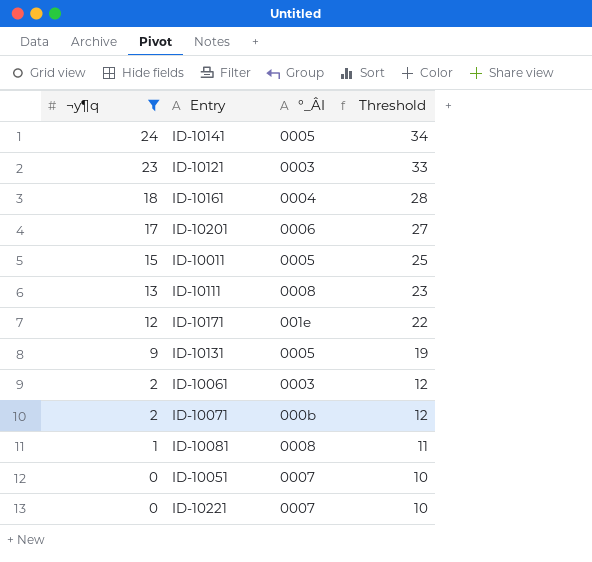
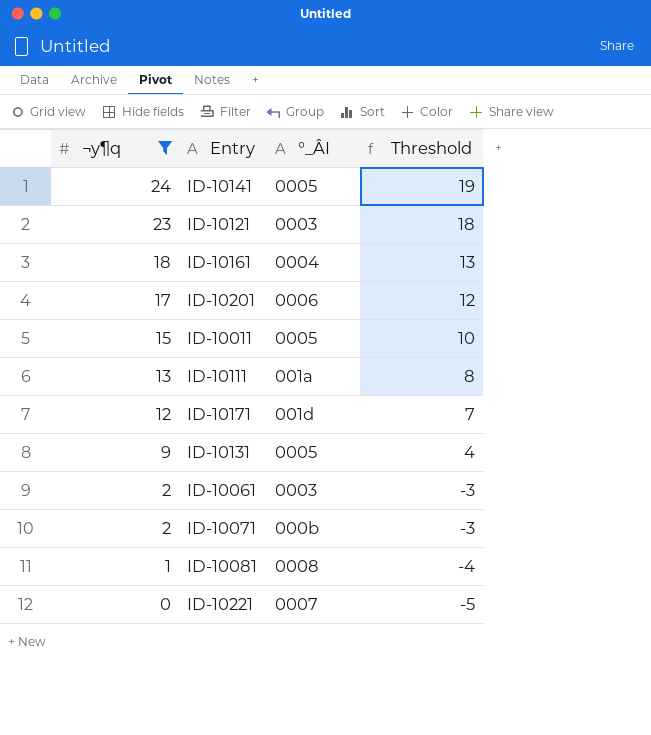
column Threshold | formula: [¬y¶q] + 10 -> [¬y¶q] - 5
row ID-10051: 0 | 0007 | 10 -> none
ID-10111 | °_ÂI: 0008 -> 001a
ID-10171 | °_ÂI: 001e -> 001d

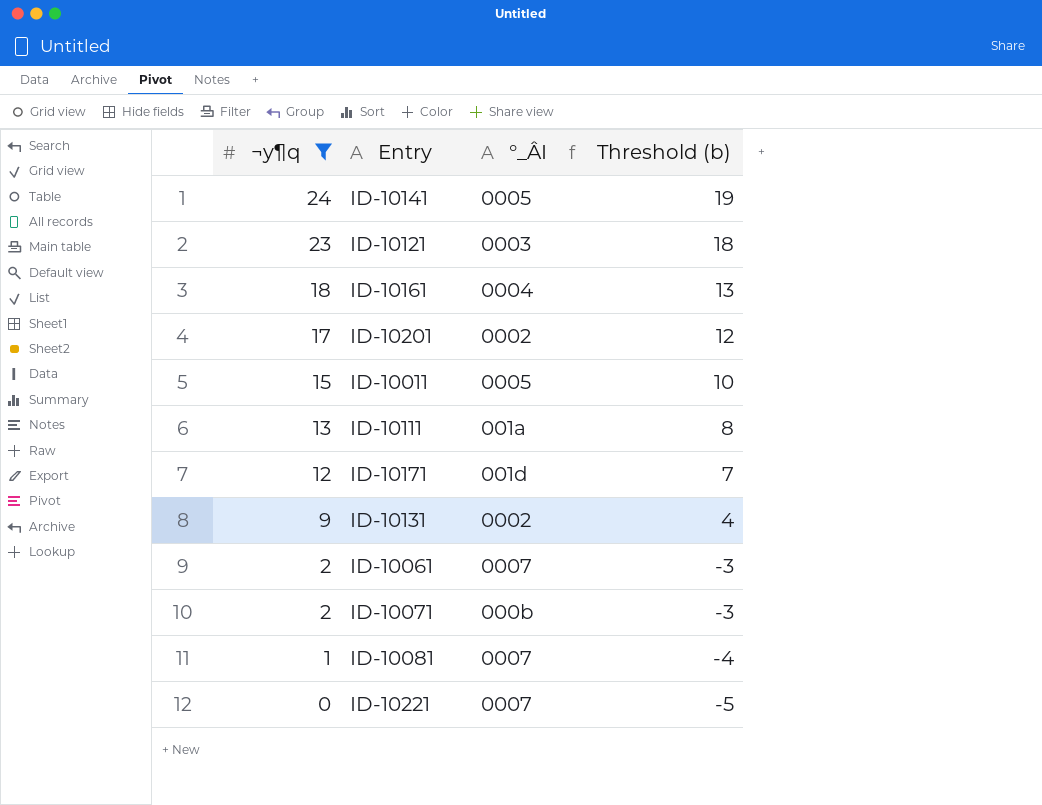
column name: Threshold -> Threshold (b)
ID-10201 | °_ÂI: 0006 -> 0002
ID-10131 | °_ÂI: 0005 -> 0002
ID-10061 | °_ÂI: 0003 -> 0007
ID-10081 | °_ÂI: 0008 -> 0007

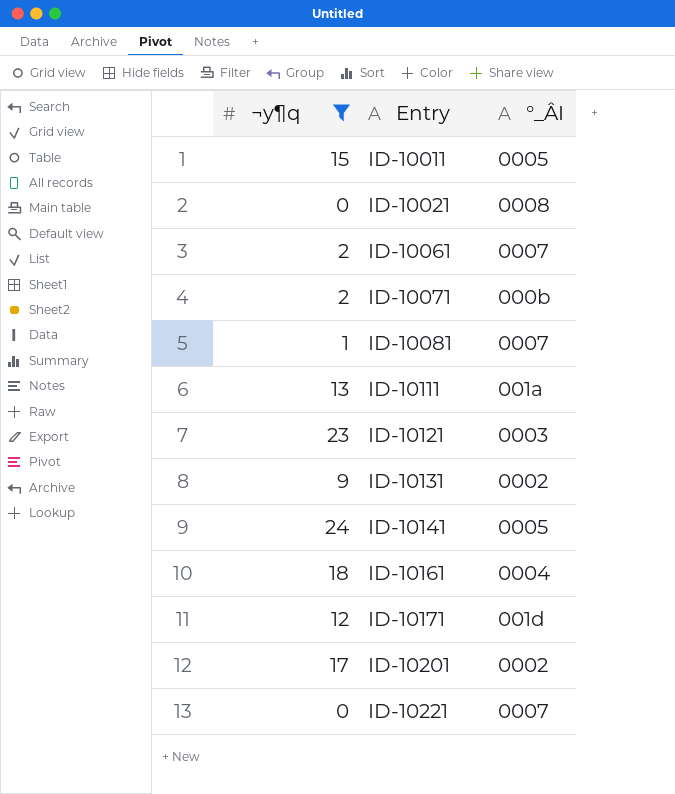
row order: ¬y¶q descending -> Entry ascending
column Threshold (b) | formula: [¬y¶q] - 5 -> none
row ID-10021: none -> 0 | 0008

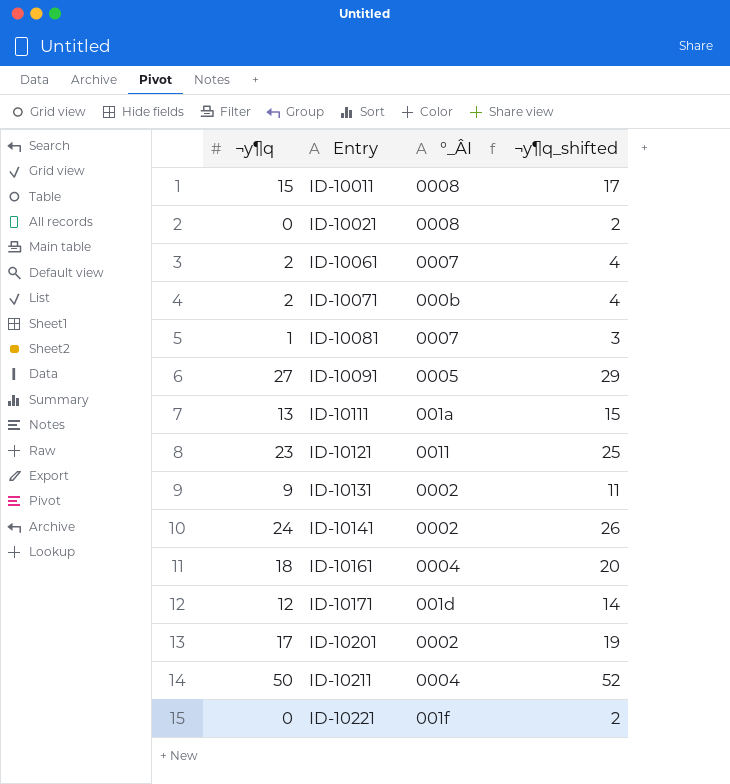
filter: ¬y¶q <= 24 -> none
column ¬y¶q_shifted | formula: none -> [¬y¶q] + 2
ID-10011 | °_ÂI: 0005 -> 0008
ID-10121 | °_ÂI: 0003 -> 0011
ID-10141 | °_ÂI: 0005 -> 0002
ID-10221 | °_ÂI: 0007 -> 001f

